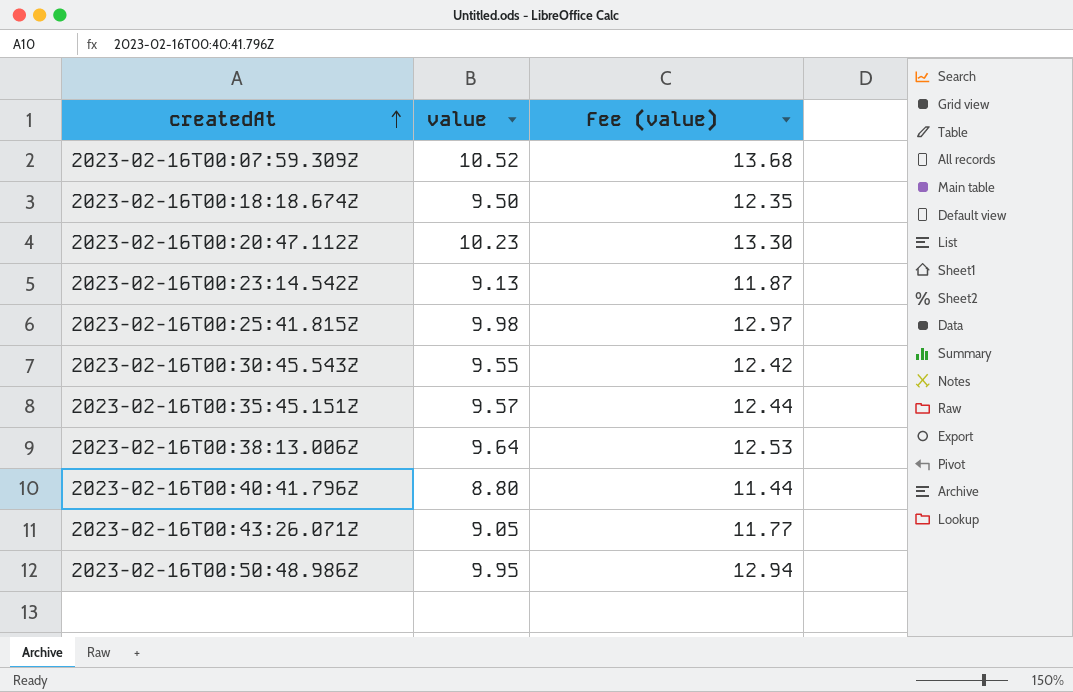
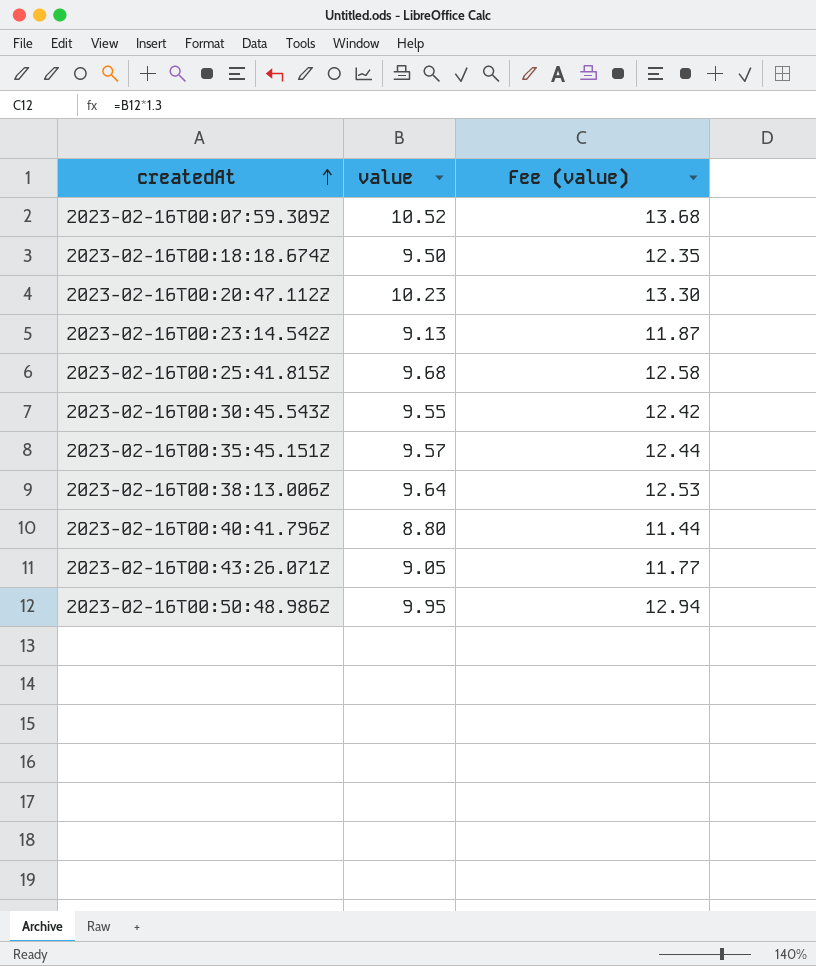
2023-02-16T00:25:41.815Z | value: 9.98 -> 9.68
2023-02-16T00:25:41.815Z | Fee (value): 12.97 -> 12.58

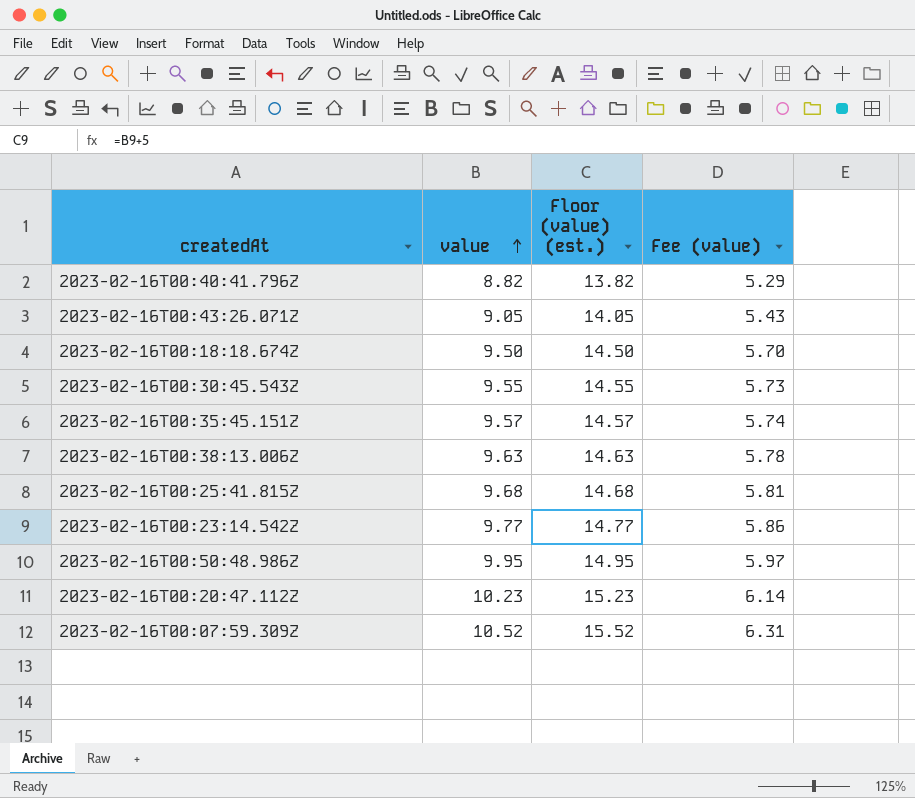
row order: createdAt ascending -> value ascending
column Floor (value) (est.) | formula: none -> [value] + 5
column Fee (value) | formula: [value] * 1.3 -> [value] * 0.6
2023-02-16T00:40:41.796Z | value: 8.80 -> 8.82
2023-02-16T00:38:13.006Z | value: 9.64 -> 9.63
2023-02-16T00:23:14.542Z | value: 9.13 -> 9.77

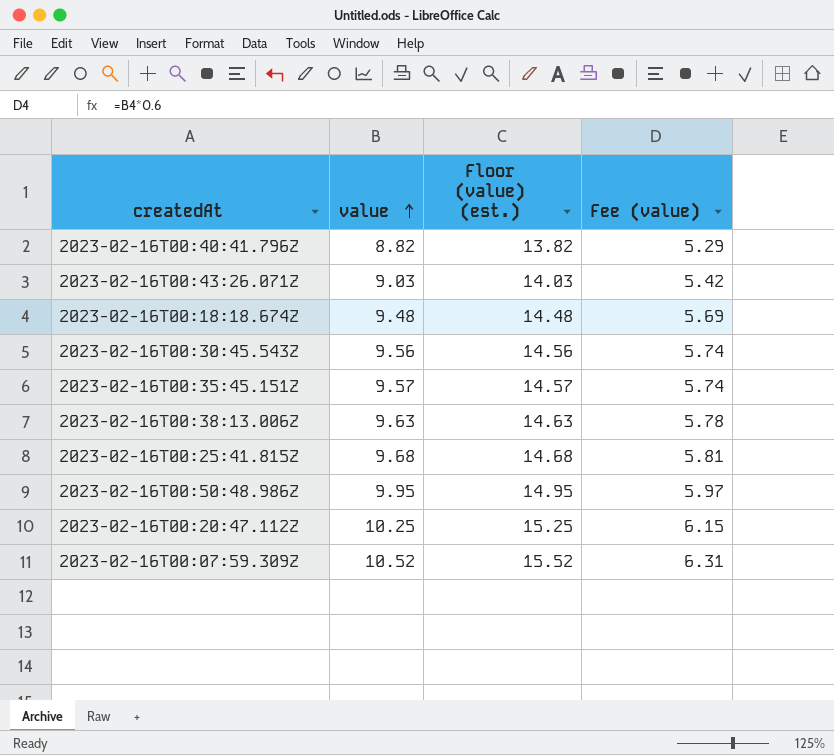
row 2023-02-16T00:23:14.542Z: 9.77 | 14.77 | 5.86 -> none
2023-02-16T00:43:26.071Z | value: 9.05 -> 9.03
2023-02-16T00:43:26.071Z | Floor (value) (est.): 14.05 -> 14.03
2023-02-16T00:43:26.071Z | Fee (value): 5.43 -> 5.42
2023-02-16T00:18:18.674Z | value: 9.50 -> 9.48
2023-02-16T00:18:18.674Z | Floor (value) (est.): 14.50 -> 14.48
2023-02-16T00:18:18.674Z | Fee (value): 5.70 -> 5.69
2023-02-16T00:30:45.543Z | value: 9.55 -> 9.56
2023-02-16T00:30:45.543Z | Floor (value) (est.): 14.55 -> 14.56
2023-02-16T00:30:45.543Z | Fee (value): 5.73 -> 5.74
2023-02-16T00:20:47.112Z | value: 10.23 -> 10.25
2023-02-16T00:20:47.112Z | Floor (value) (est.): 15.23 -> 15.25
2023-02-16T00:20:47.112Z | Fee (value): 6.14 -> 6.15

